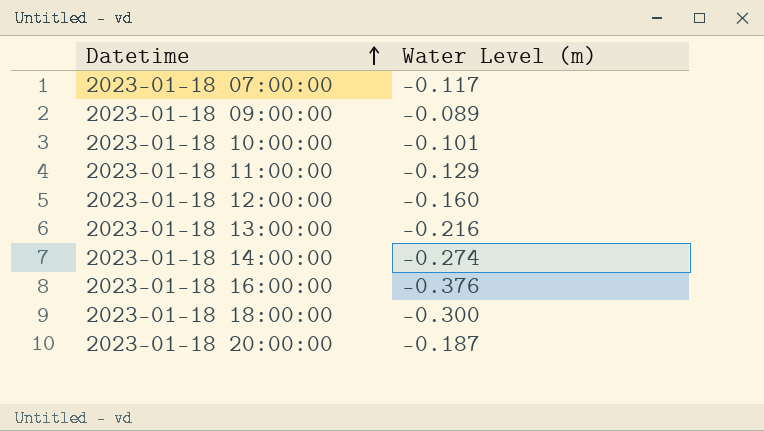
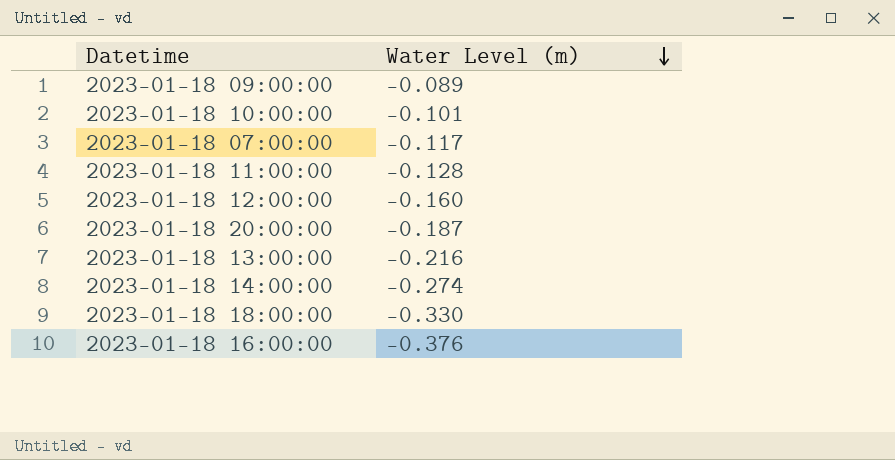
row order: Datetime ascending -> Water Level (m) descending
2023-01-18 11:00:00 | Water Level (m): -0.129 -> -0.128
2023-01-18 18:00:00 | Water Level (m): -0.300 -> -0.330

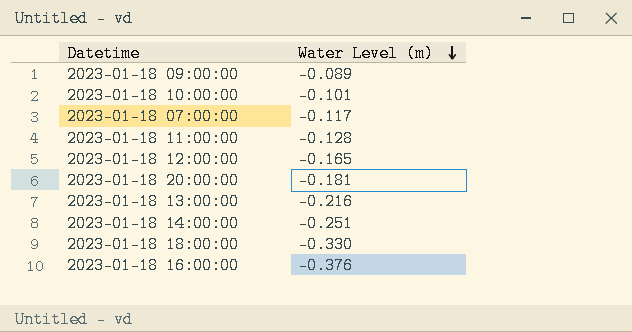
2023-01-18 12:00:00 | Water Level (m): -0.160 -> -0.165
2023-01-18 20:00:00 | Water Level (m): -0.187 -> -0.181
2023-01-18 14:00:00 | Water Level (m): -0.274 -> -0.251

